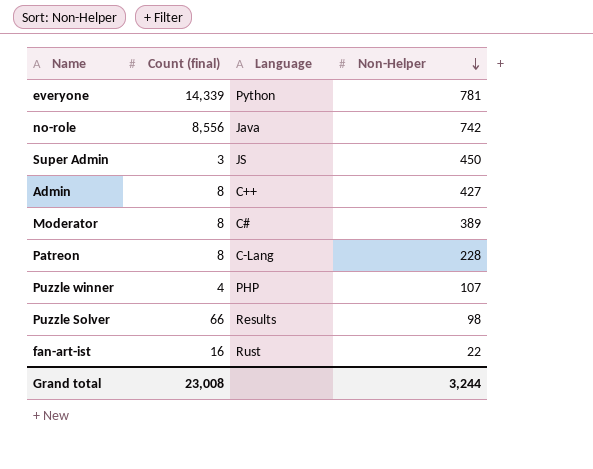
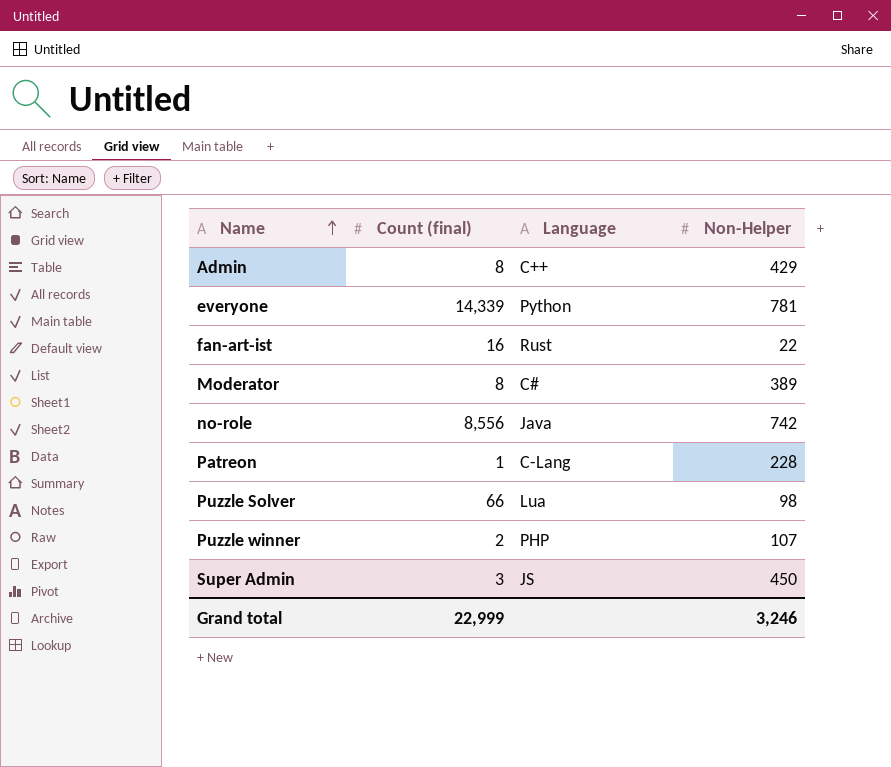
row order: Non-Helper descending -> Name ascending
Admin | Non-Helper: 427 -> 429
Patreon | Count (final): 8 -> 1
Puzzle Solver | Language: Results -> Lua
Puzzle winner | Count (final): 4 -> 2
Grand total | Count (final): 23,008 -> 22,999
Grand total | Non-Helper: 3,244 -> 3,246

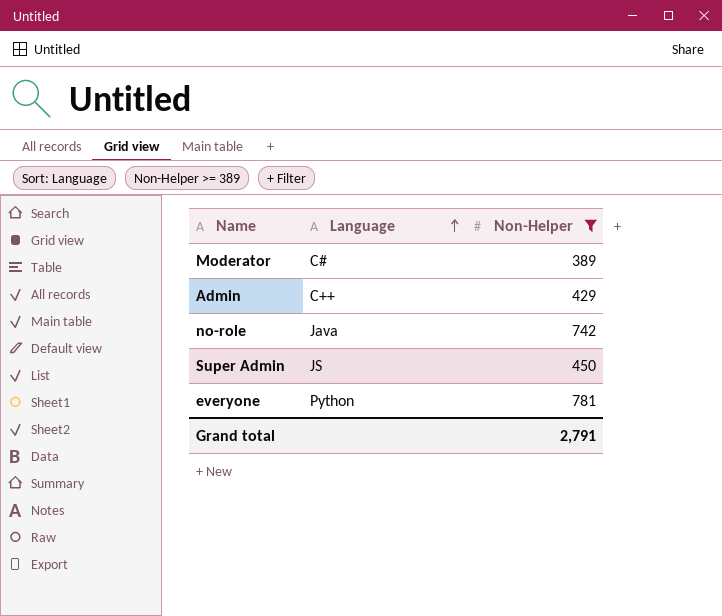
filter: none -> Non-Helper >= 389
row order: Name ascending -> Language ascending
column Count (final) | position: 2 -> none
Grand total | Non-Helper: 3,246 -> 2,791

